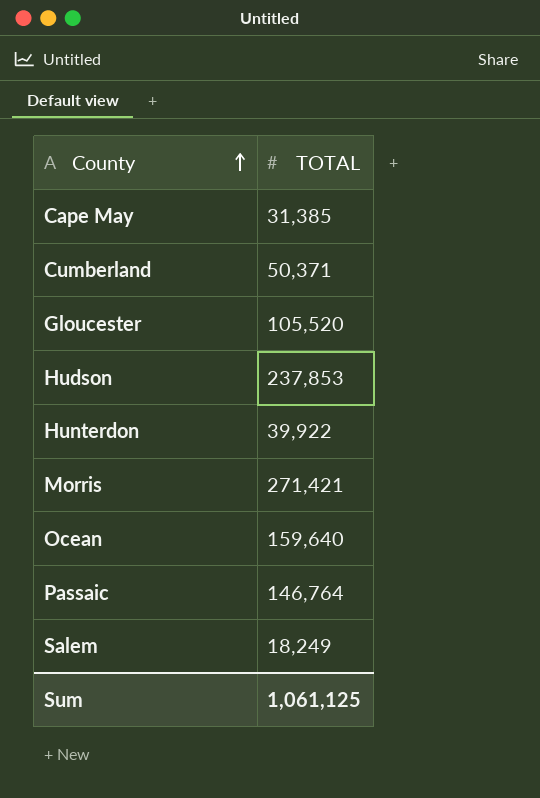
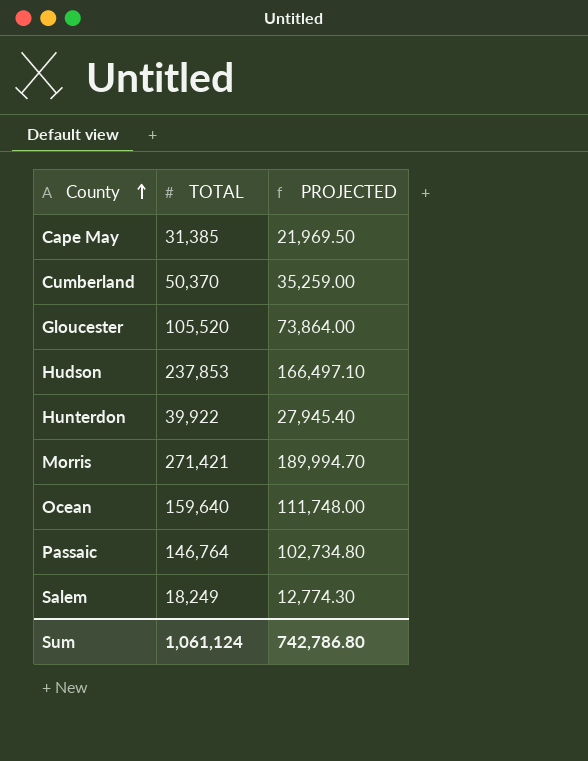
column PROJECTED | formula: none -> [TOTAL] * 0.7
Cumberland | TOTAL: 50,371 -> 50,370
Sum | TOTAL: 1,061,125 -> 1,061,124

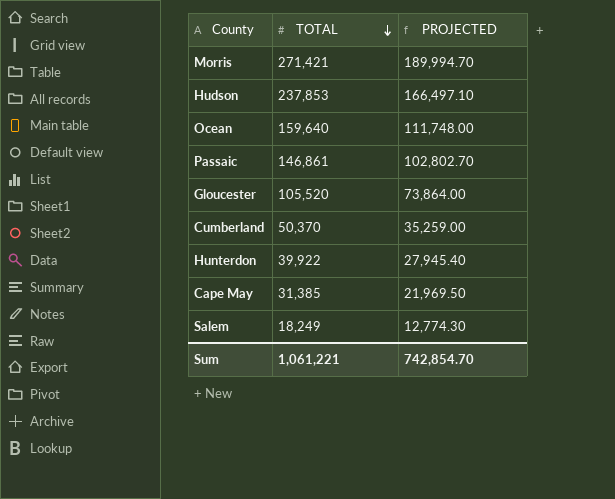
row order: County ascending -> TOTAL descending
Passaic | TOTAL: 146,764 -> 146,861
Passaic | PROJECTED: 102,734.80 -> 102,802.70
Sum | TOTAL: 1,061,124 -> 1,061,221
Sum | PROJECTED: 742,786.80 -> 742,854.70

